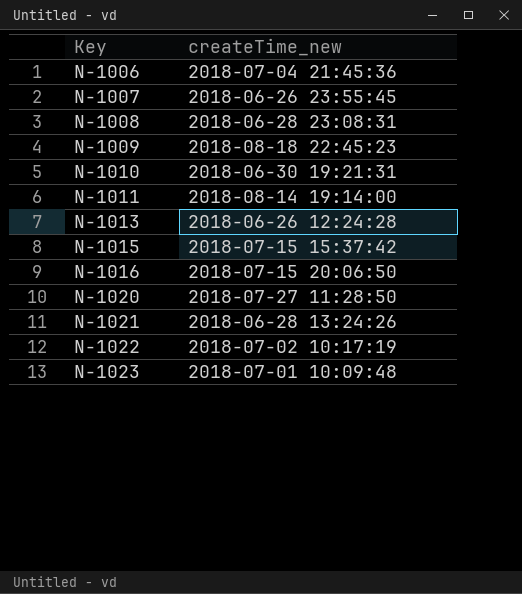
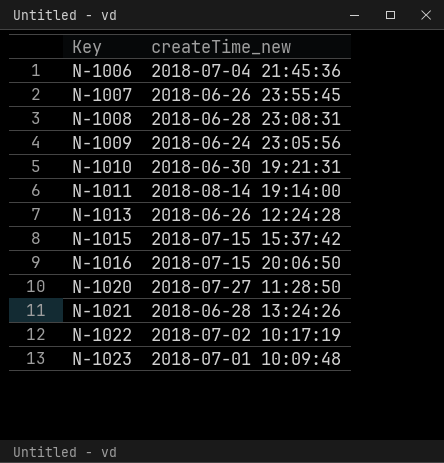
N-1009 | createTime_new: 2018-08-18 22:45:23 -> 2018-06-24 23:05:56

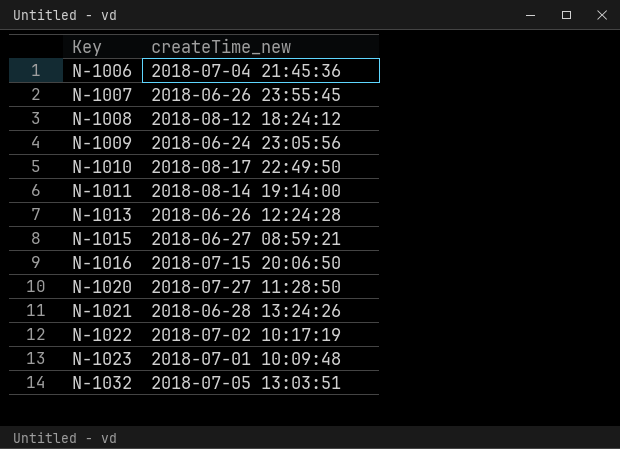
N-1008 | createTime_new: 2018-06-28 23:08:31 -> 2018-08-12 18:24:12
N-1010 | createTime_new: 2018-06-30 19:21:31 -> 2018-08-17 22:49:50
N-1015 | createTime_new: 2018-07-15 15:37:42 -> 2018-06-27 08:59:21
row N-1032: none -> 2018-07-05 13:03:51

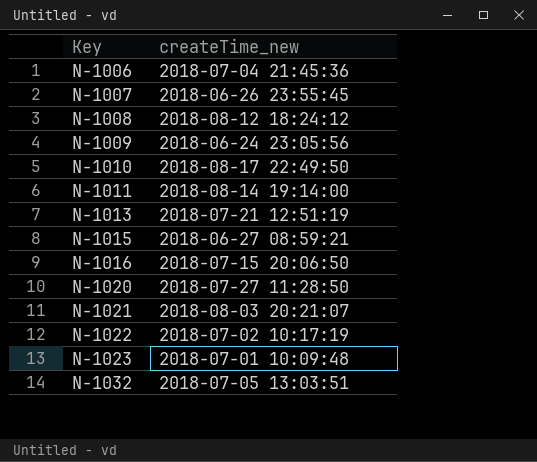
N-1013 | createTime_new: 2018-06-26 12:24:28 -> 2018-07-21 12:51:19
N-1021 | createTime_new: 2018-06-28 13:24:26 -> 2018-08-03 20:21:07

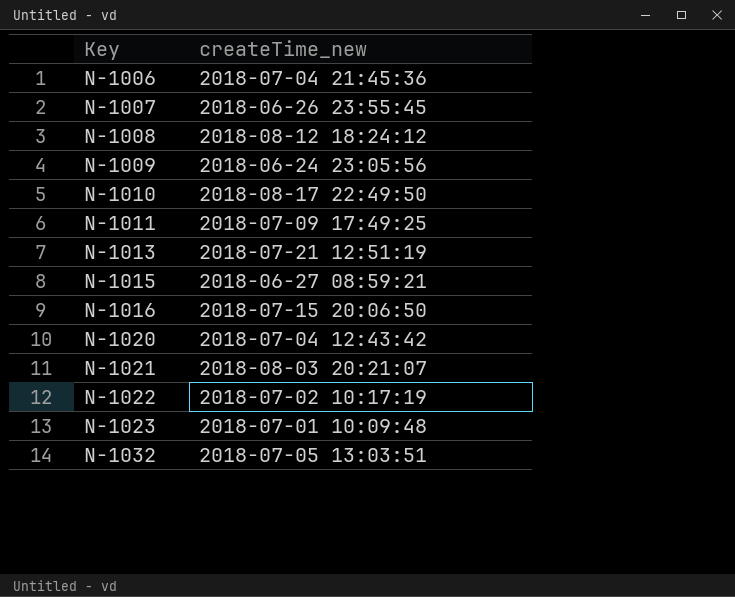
N-1011 | createTime_new: 2018-08-14 19:14:00 -> 2018-07-09 17:49:25
N-1020 | createTime_new: 2018-07-27 11:28:50 -> 2018-07-04 12:43:42

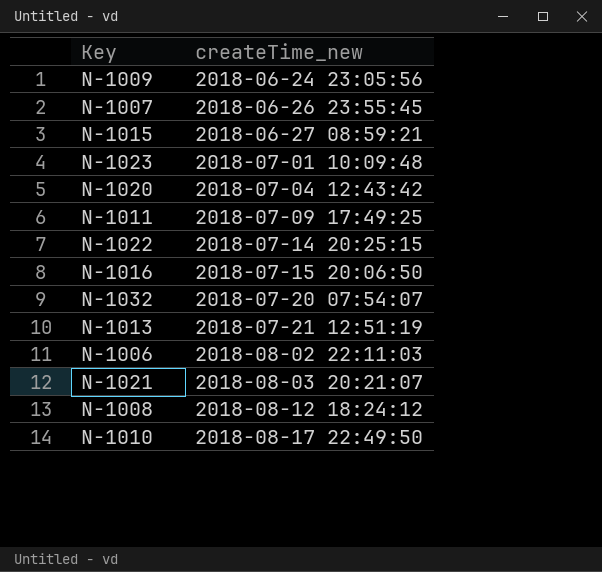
row order: Key ascending -> createTime_new ascending
N-1022 | createTime_new: 2018-07-02 10:17:19 -> 2018-07-14 20:25:15
N-1032 | createTime_new: 2018-07-05 13:03:51 -> 2018-07-20 07:54:07
N-1006 | createTime_new: 2018-07-04 21:45:36 -> 2018-08-02 22:11:03

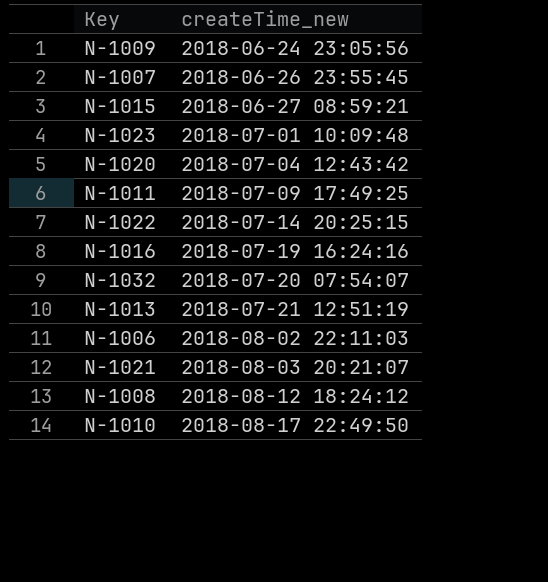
N-1016 | createTime_new: 2018-07-15 20:06:50 -> 2018-07-19 16:24:16

